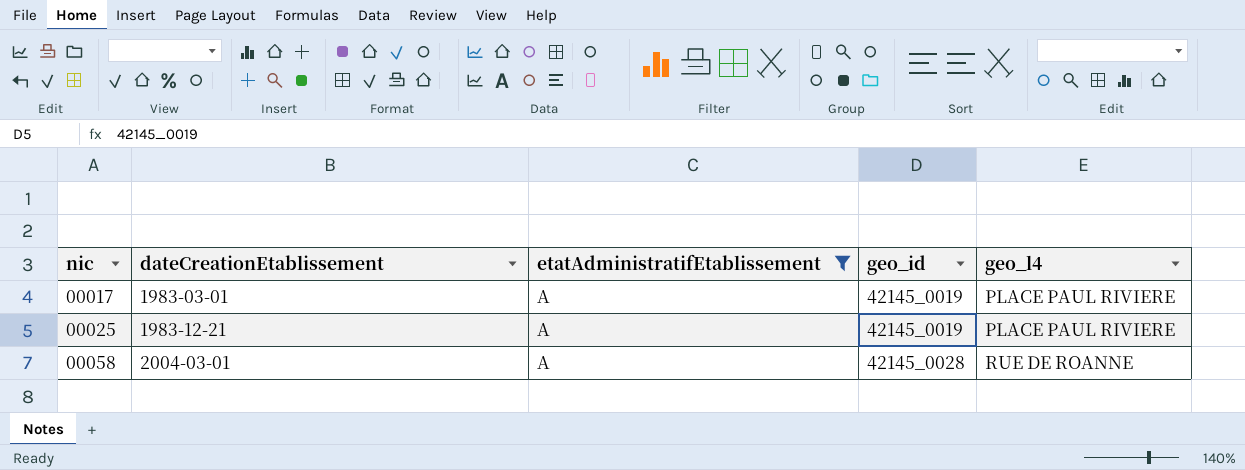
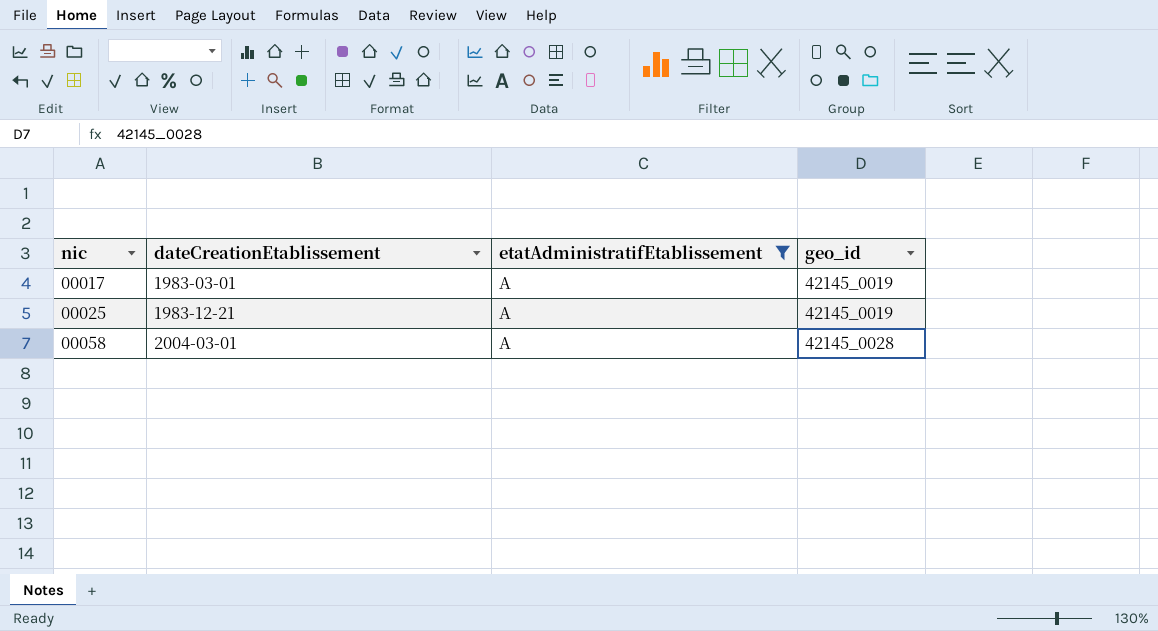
column geo_l4 | position: 5 -> none

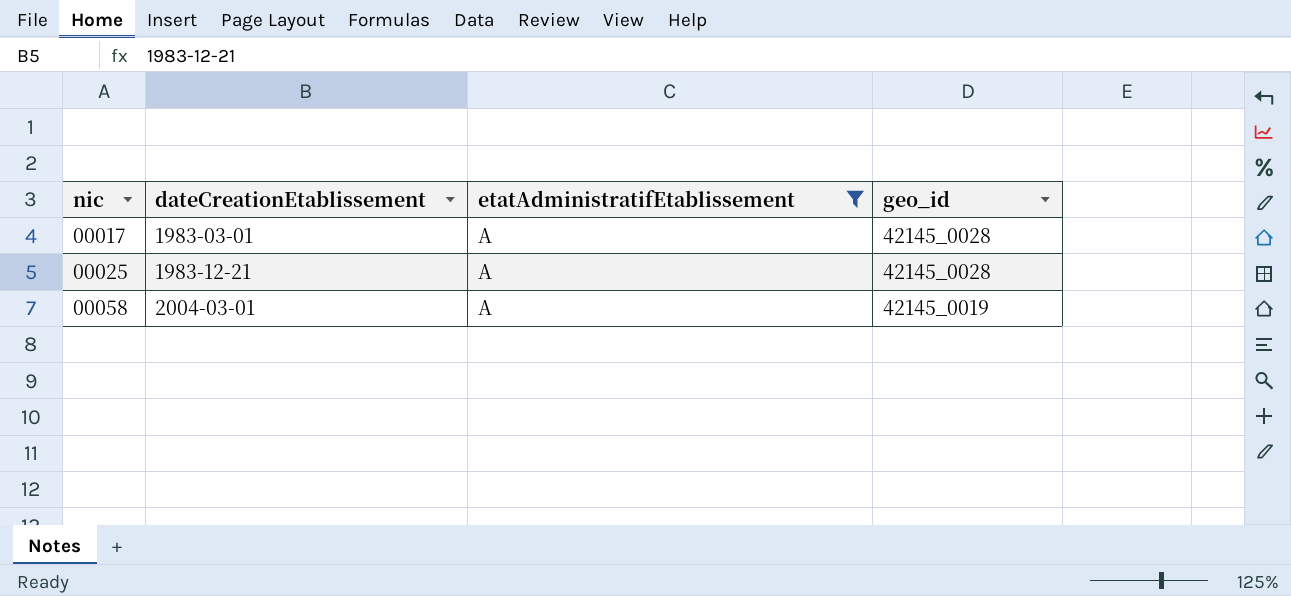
00017 | geo_id: 42145_0019 -> 42145_0028
00025 | geo_id: 42145_0019 -> 42145_0028
00058 | geo_id: 42145_0028 -> 42145_0019

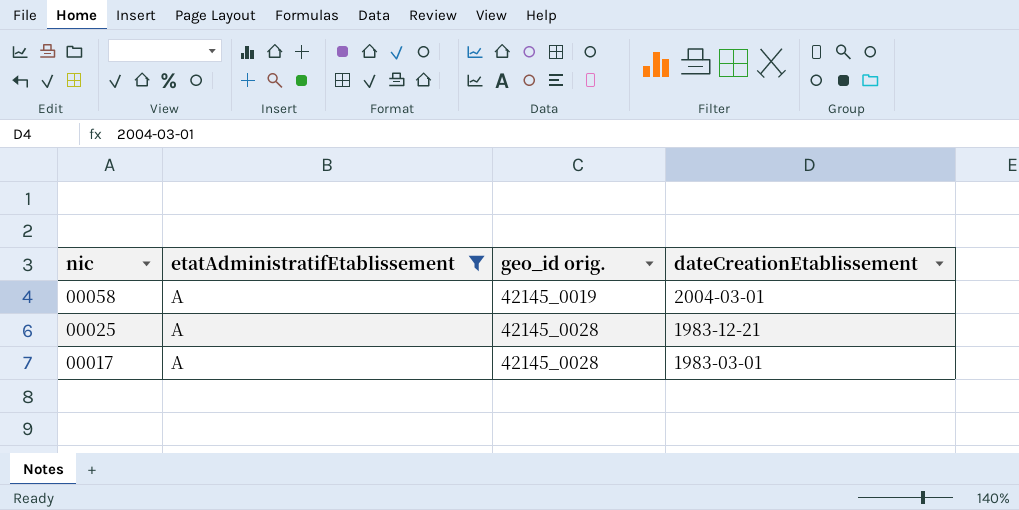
row order: nic ascending -> nic descending
column name: geo_id -> geo_id orig.
column dateCreationEtablissement | position: 2 -> 4

